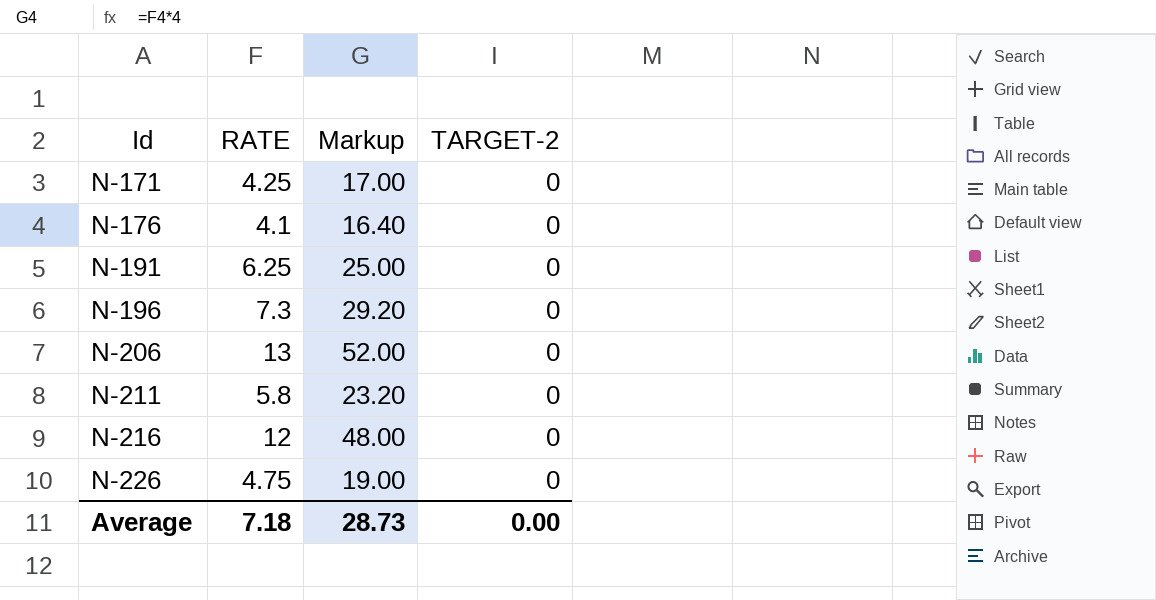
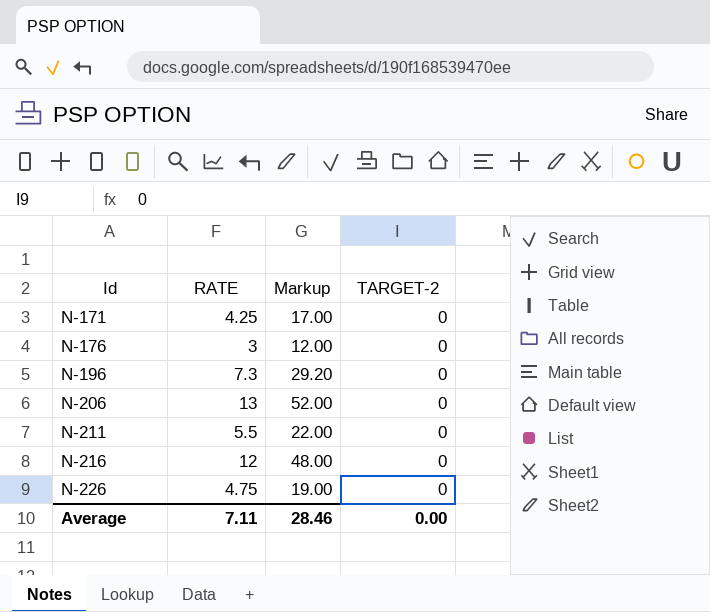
row N-191: 6.25 | 25.00 | 0 -> none
N-176 | RATE: 4.1 -> 3
N-176 | Markup: 16.40 -> 12.00
N-211 | RATE: 5.8 -> 5.5
N-211 | Markup: 23.20 -> 22.00
Average | RATE: 7.18 -> 7.11
Average | Markup: 28.73 -> 28.46

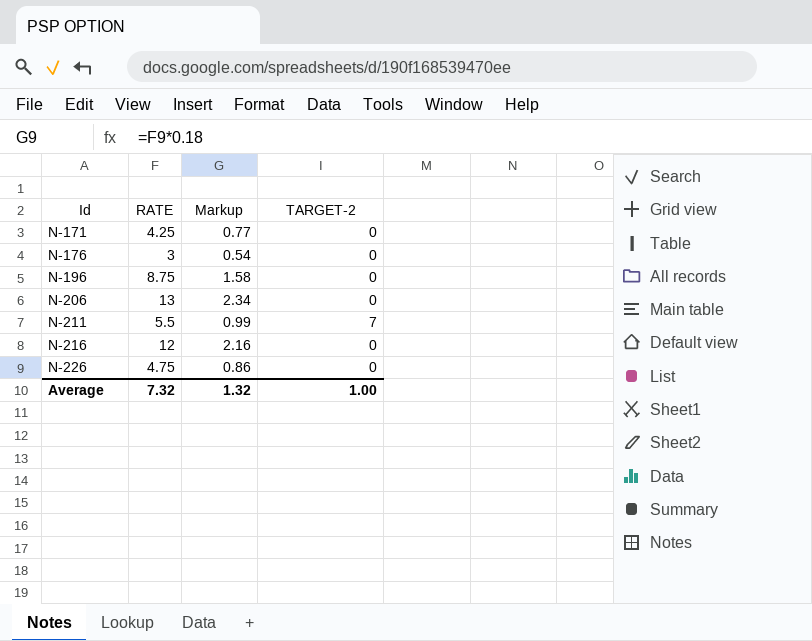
column Markup | formula: [RATE] * 4 -> [RATE] * 0.18
N-196 | RATE: 7.3 -> 8.75
N-211 | TARGET-2: 0 -> 7
Average | RATE: 7.11 -> 7.32
Average | Markup: 28.46 -> 1.32
Average | TARGET-2: 0.00 -> 1.00

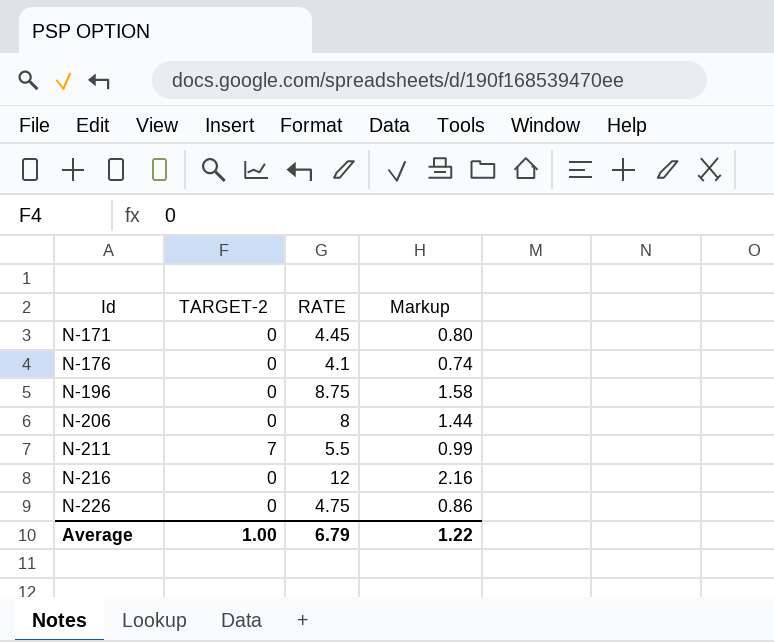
column TARGET-2 | position: 4 -> 2
N-171 | RATE: 4.25 -> 4.45
N-171 | Markup: 0.77 -> 0.80
N-176 | RATE: 3 -> 4.1
N-176 | Markup: 0.54 -> 0.74
N-206 | RATE: 13 -> 8
N-206 | Markup: 2.34 -> 1.44
Average | RATE: 7.32 -> 6.79
Average | Markup: 1.32 -> 1.22

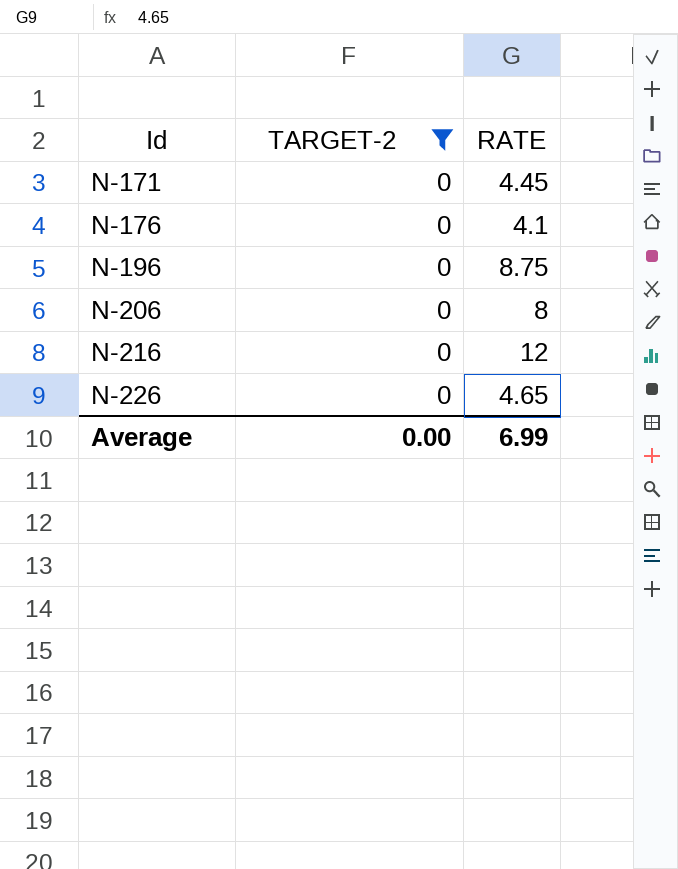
filter: none -> TARGET-2 = 0
column Markup | formula: [RATE] * 0.18 -> none
N-226 | RATE: 4.75 -> 4.65
Average | TARGET-2: 1.00 -> 0.00
Average | RATE: 6.79 -> 6.99

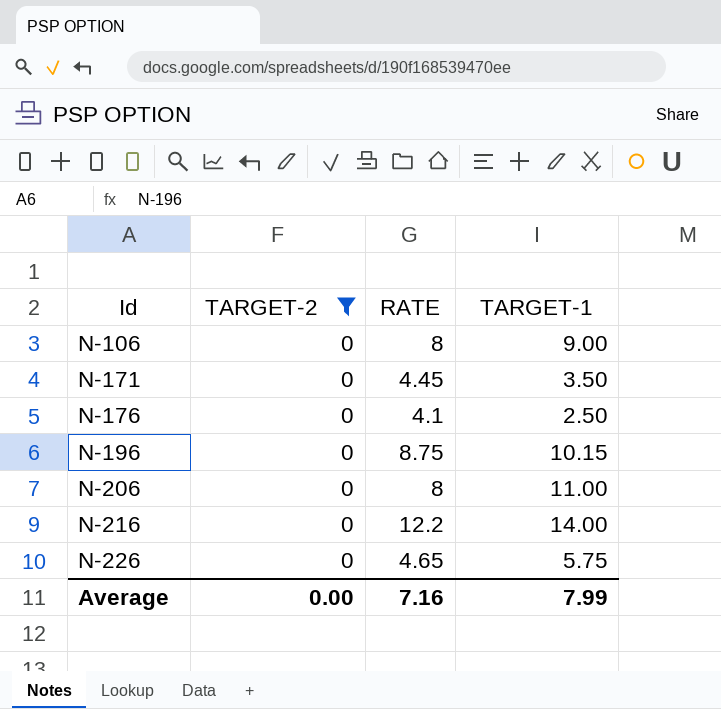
column TARGET-1 | position: none -> 4
row N-106: none -> 0 | 8 | 9.00
N-216 | RATE: 12 -> 12.2
Average | RATE: 6.99 -> 7.16

